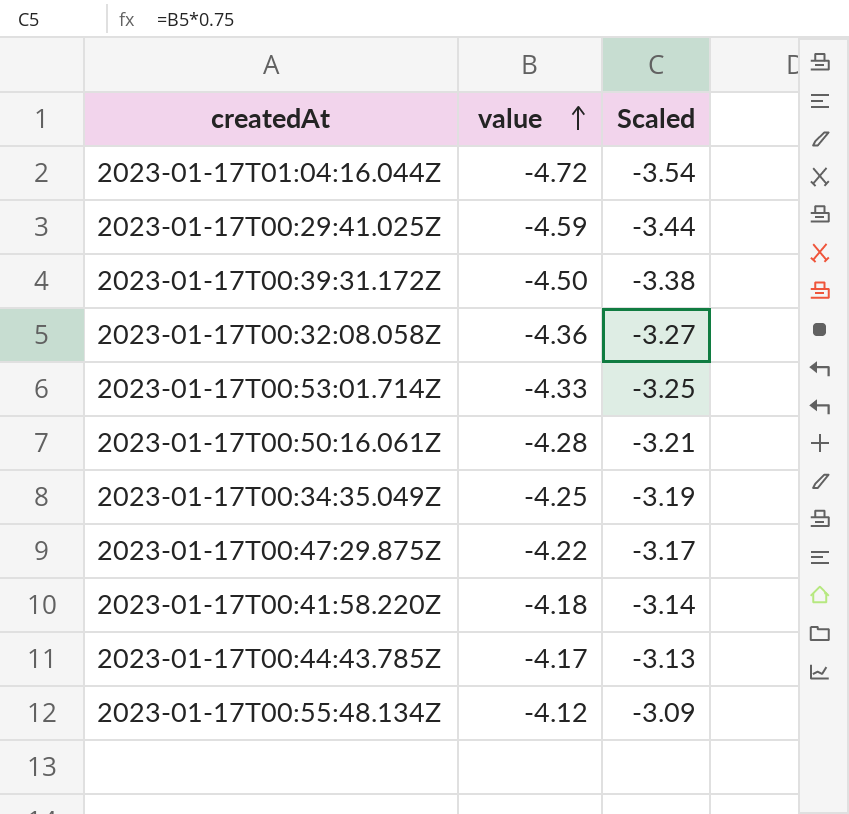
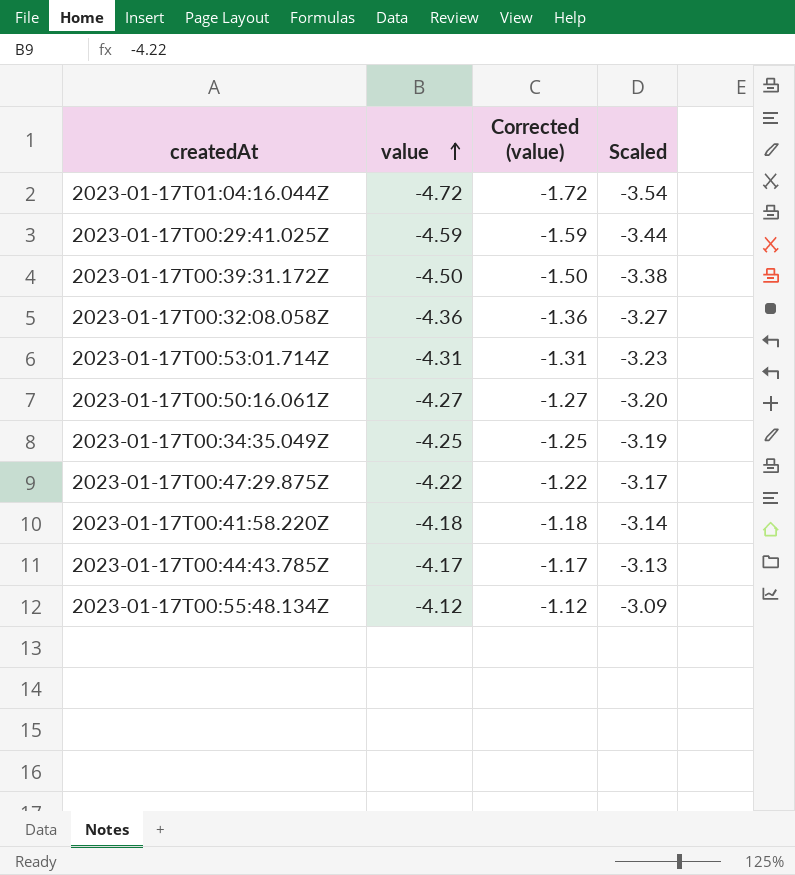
column Corrected (value) | formula: none -> [value] + 3
2023-01-17T00:53:01.714Z | value: -4.33 -> -4.31
2023-01-17T00:53:01.714Z | Scaled: -3.25 -> -3.23
2023-01-17T00:50:16.061Z | value: -4.28 -> -4.27
2023-01-17T00:50:16.061Z | Scaled: -3.21 -> -3.20

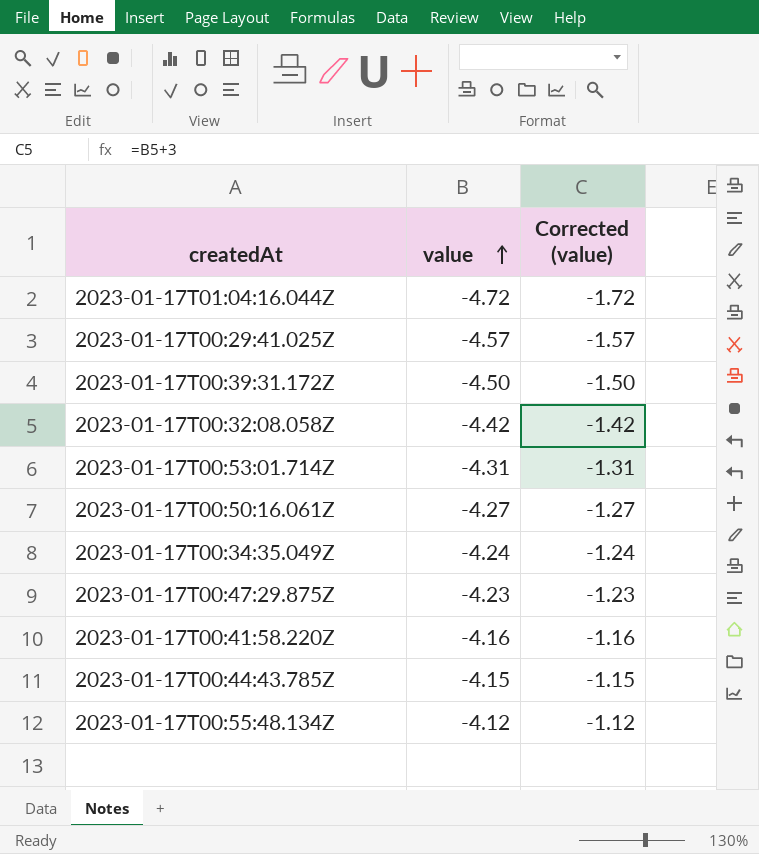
column Scaled | formula: [value] * 0.75 -> none
2023-01-17T00:29:41.025Z | value: -4.59 -> -4.57
2023-01-17T00:29:41.025Z | Corrected (value): -1.59 -> -1.57
2023-01-17T00:32:08.058Z | value: -4.36 -> -4.42
2023-01-17T00:32:08.058Z | Corrected (value): -1.36 -> -1.42
2023-01-17T00:34:35.049Z | value: -4.25 -> -4.24
2023-01-17T00:34:35.049Z | Corrected (value): -1.25 -> -1.24
2023-01-17T00:47:29.875Z | value: -4.22 -> -4.23
2023-01-17T00:47:29.875Z | Corrected (value): -1.22 -> -1.23
2023-01-17T00:41:58.220Z | value: -4.18 -> -4.16
2023-01-17T00:41:58.220Z | Corrected (value): -1.18 -> -1.16
2023-01-17T00:44:43.785Z | value: -4.17 -> -4.15
2023-01-17T00:44:43.785Z | Corrected (value): -1.17 -> -1.15

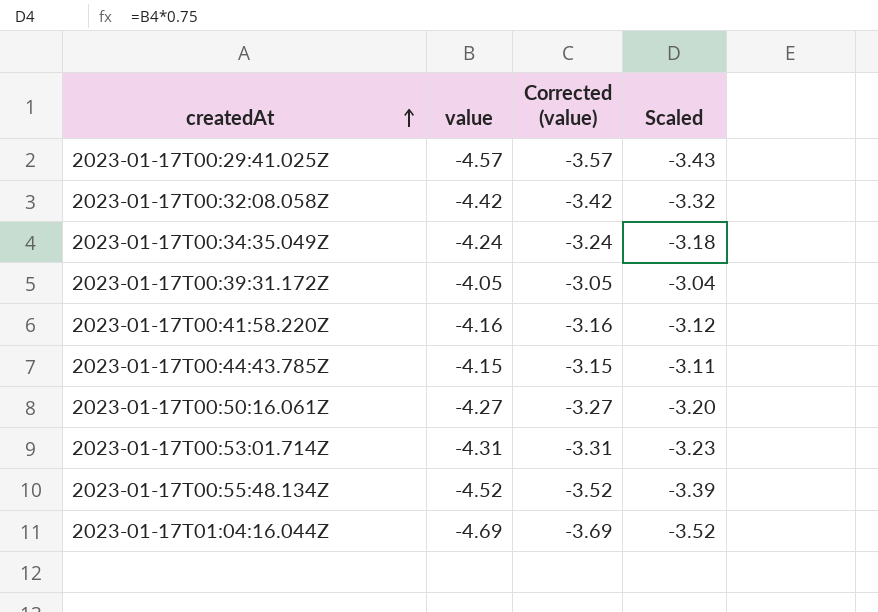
row order: value ascending -> createdAt ascending
column Corrected (value) | formula: [value] + 3 -> [value] + 1
column Scaled | formula: none -> [value] * 0.75
row 2023-01-17T00:47:29.875Z: -4.23 | -1.23 -> none
2023-01-17T00:39:31.172Z | value: -4.50 -> -4.05
2023-01-17T00:55:48.134Z | value: -4.12 -> -4.52
2023-01-17T01:04:16.044Z | value: -4.72 -> -4.69

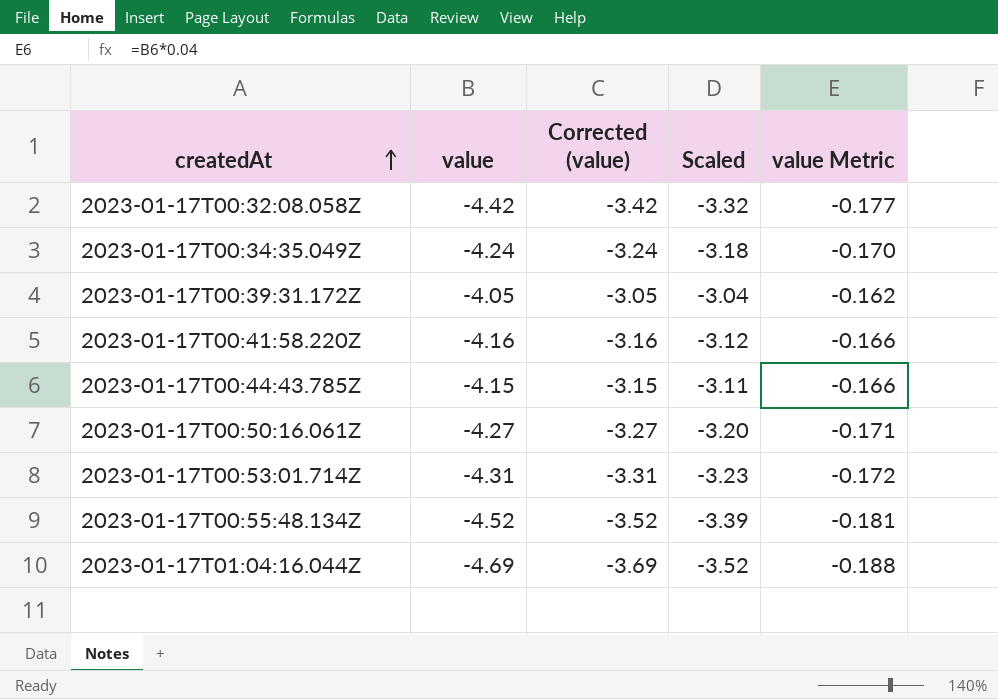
column value Metric | formula: none -> [value] * 0.04
row 2023-01-17T00:29:41.025Z: -4.57 | -3.57 | -3.43 -> none

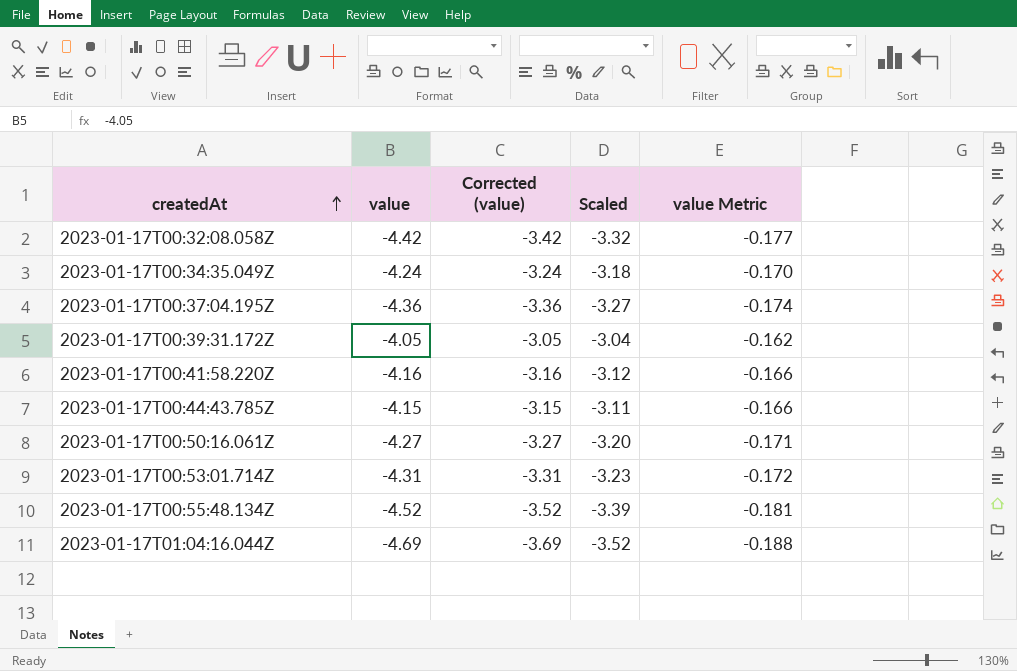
row 2023-01-17T00:37:04.195Z: none -> -4.36 | -3.36 | -3.27 | -0.174

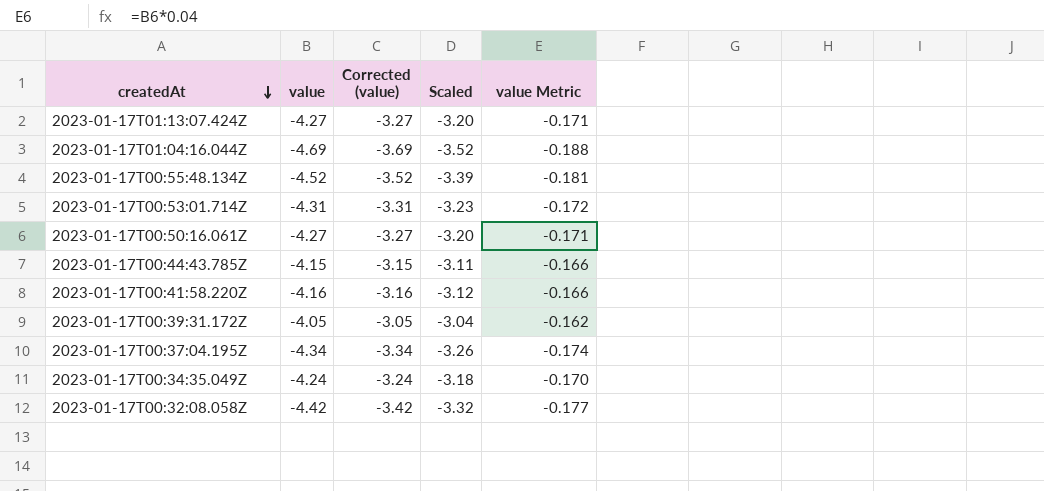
row order: createdAt ascending -> createdAt descending
row 2023-01-17T01:13:07.424Z: none -> -4.27 | -3.27 | -3.20 | -0.171
2023-01-17T00:37:04.195Z | value: -4.36 -> -4.34
2023-01-17T00:37:04.195Z | Corrected (value): -3.36 -> -3.34
2023-01-17T00:37:04.195Z | Scaled: -3.27 -> -3.26

